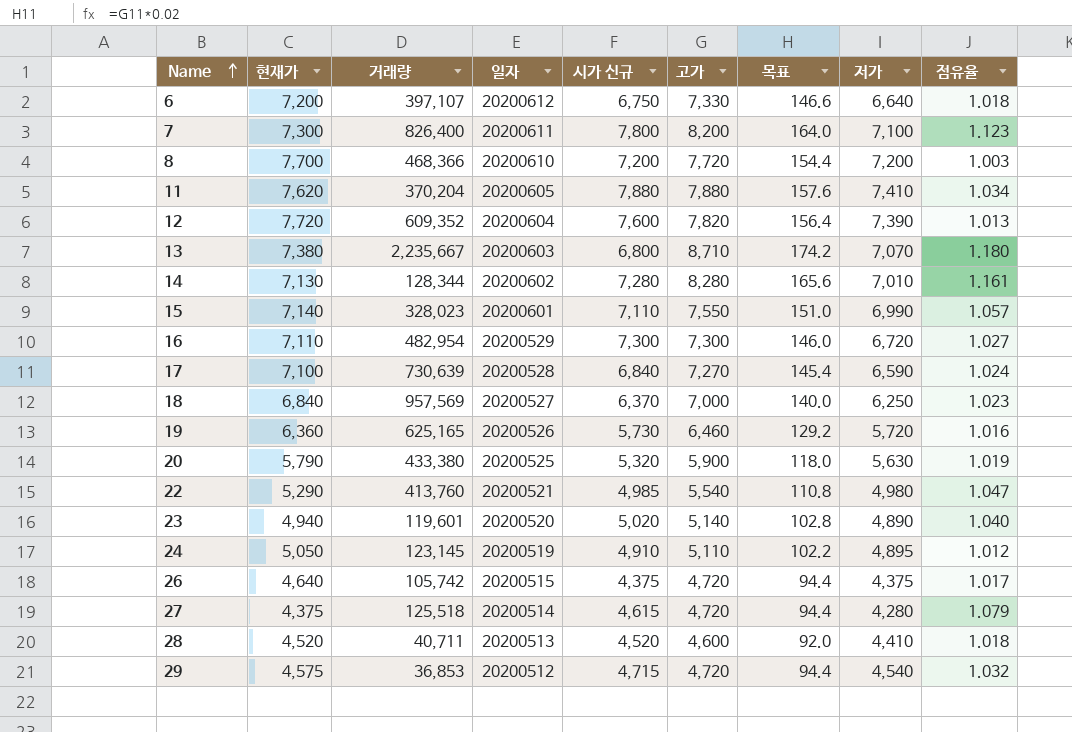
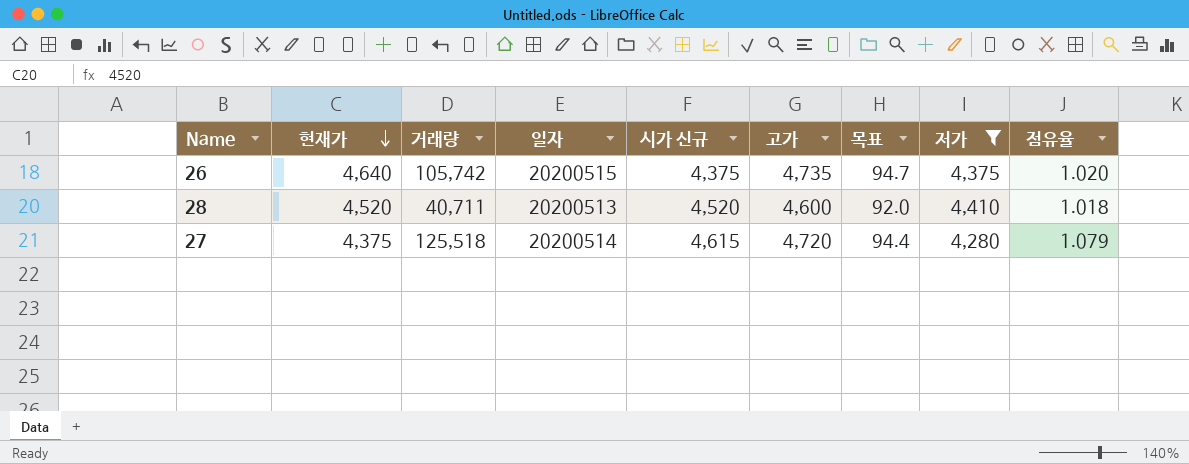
filter: none -> 저가 <= 4,410
row order: Name ascending -> 현재가 descending
26 | 고가: 4,720 -> 4,735
26 | 목표: 94.4 -> 94.7
26 | 점유율: 1.017 -> 1.020

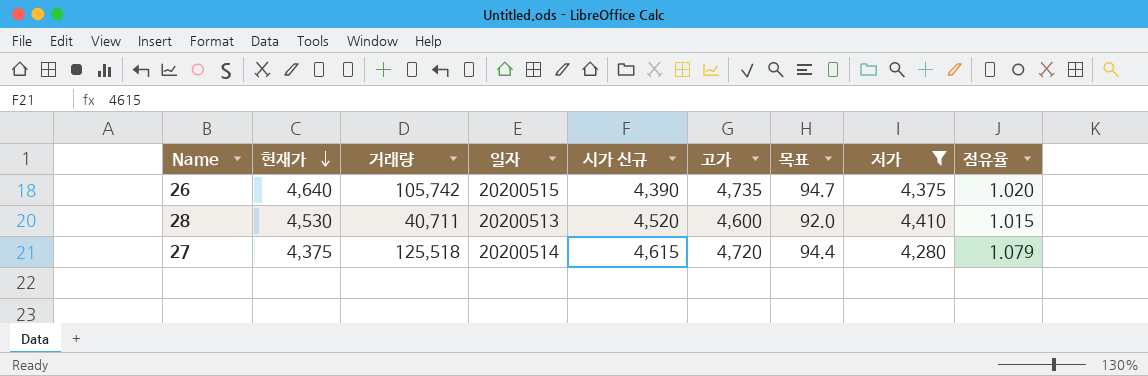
26 | 시가 신규: 4,375 -> 4,390
28 | 현재가: 4,520 -> 4,530
28 | 점유율: 1.018 -> 1.015

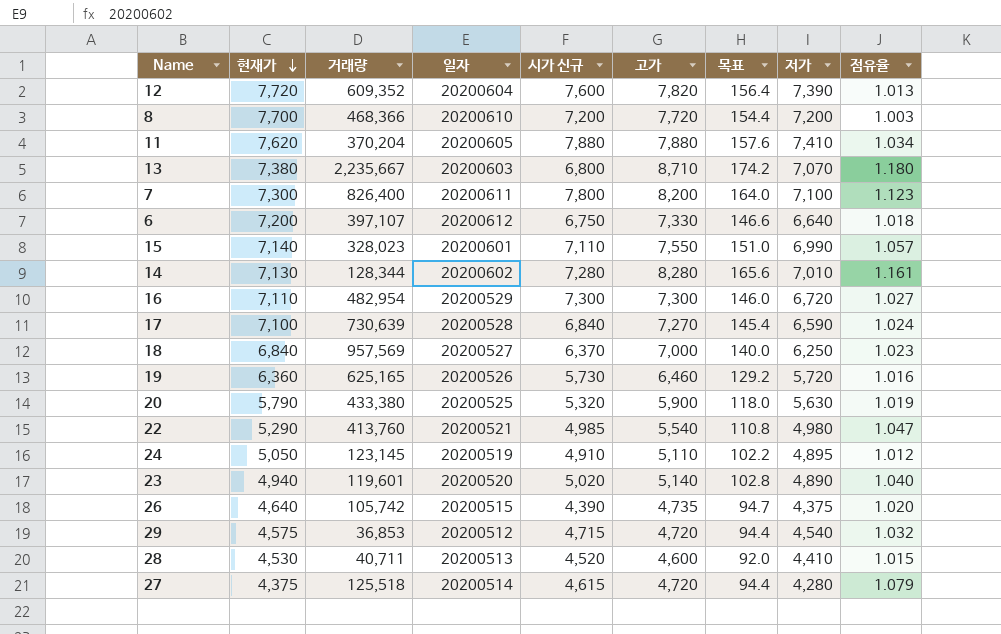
filter: 저가 <= 4,410 -> none

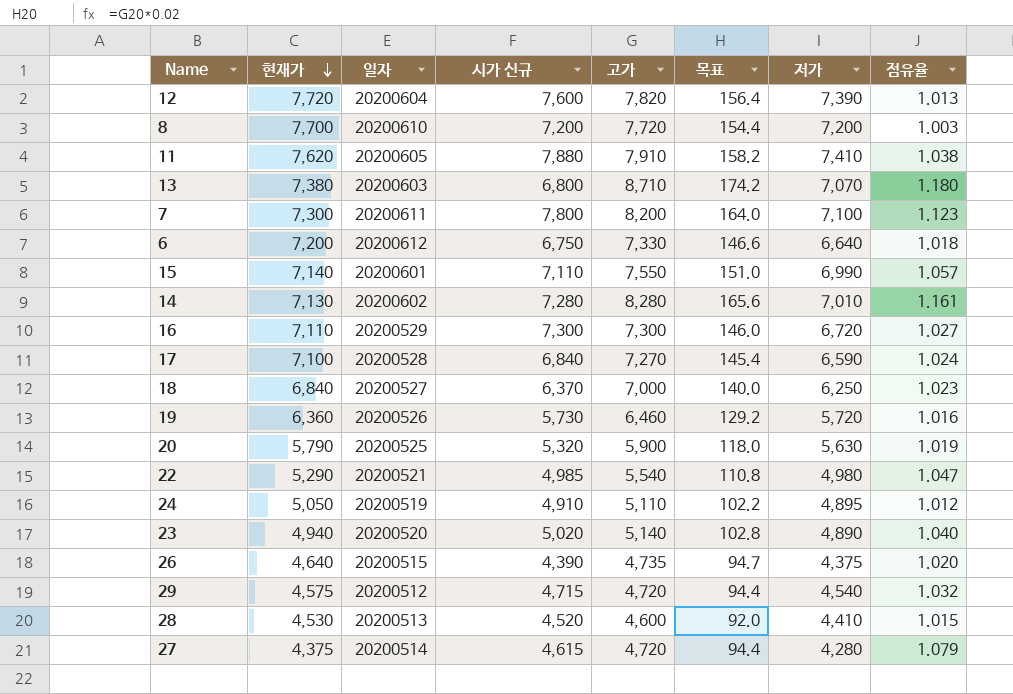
column 거래량 | position: 3 -> none
11 | 고가: 7,880 -> 7,910
11 | 목표: 157.6 -> 158.2
11 | 점유율: 1.034 -> 1.038

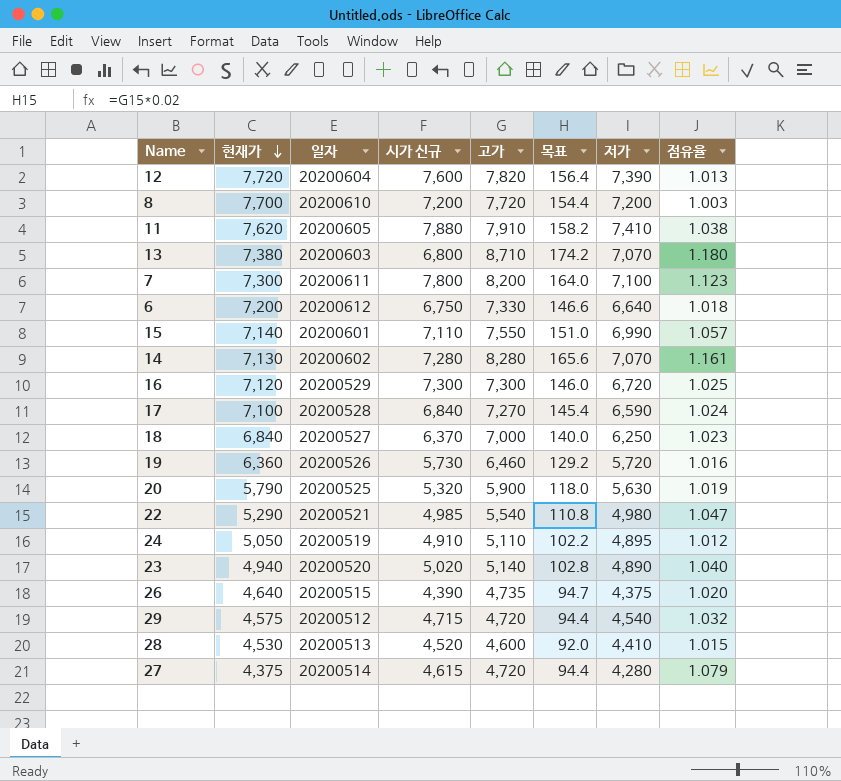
14 | 저가: 7,010 -> 7,070
16 | 현재가: 7,110 -> 7,120
16 | 점유율: 1.027 -> 1.025

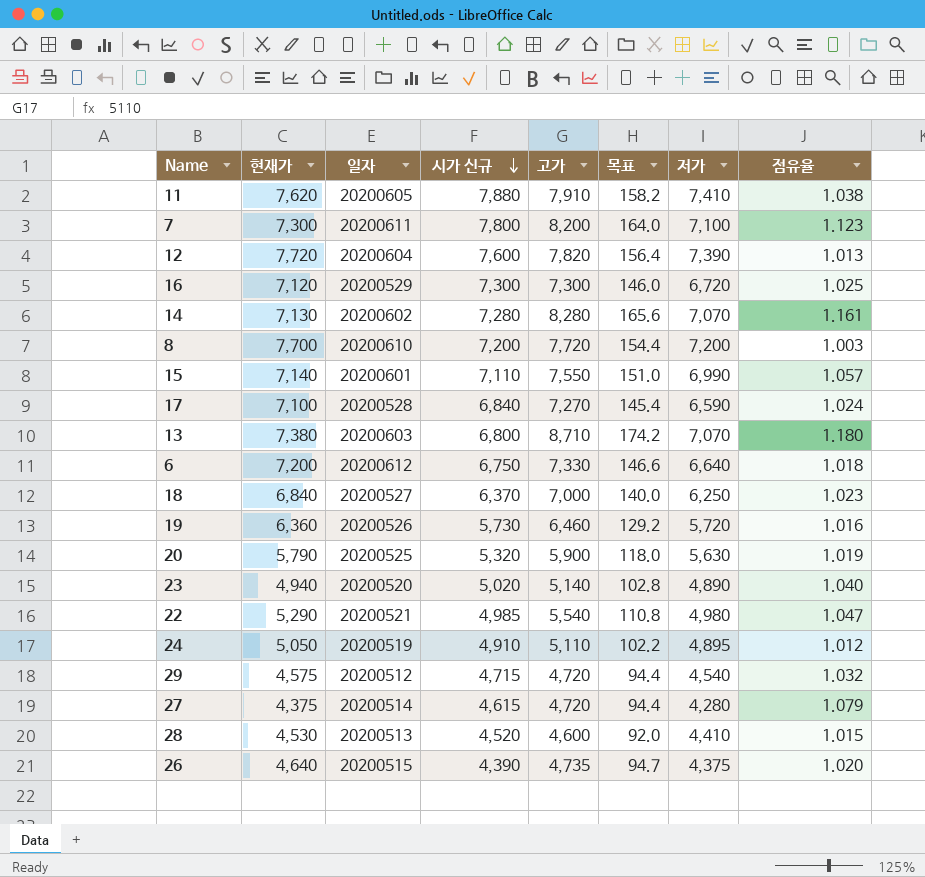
row order: 현재가 descending -> 시가 신규 descending

